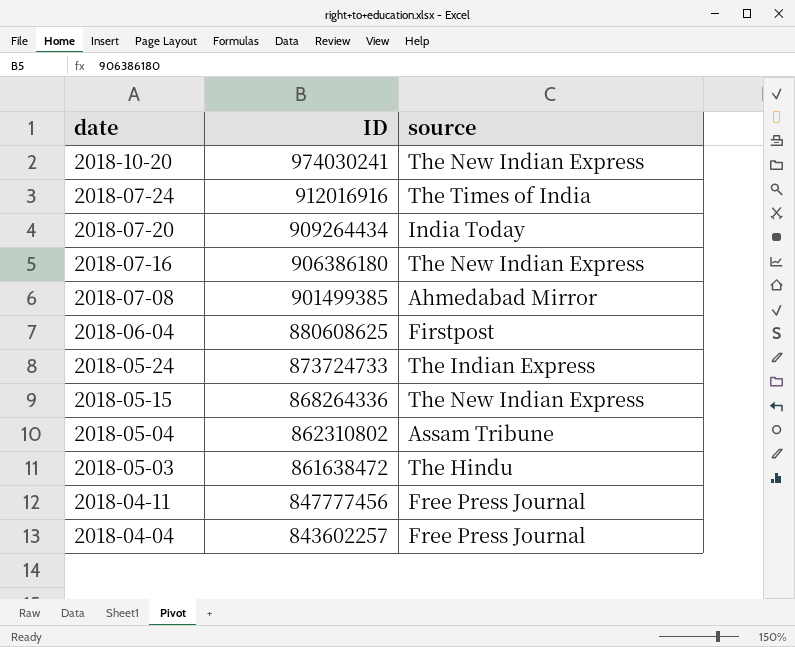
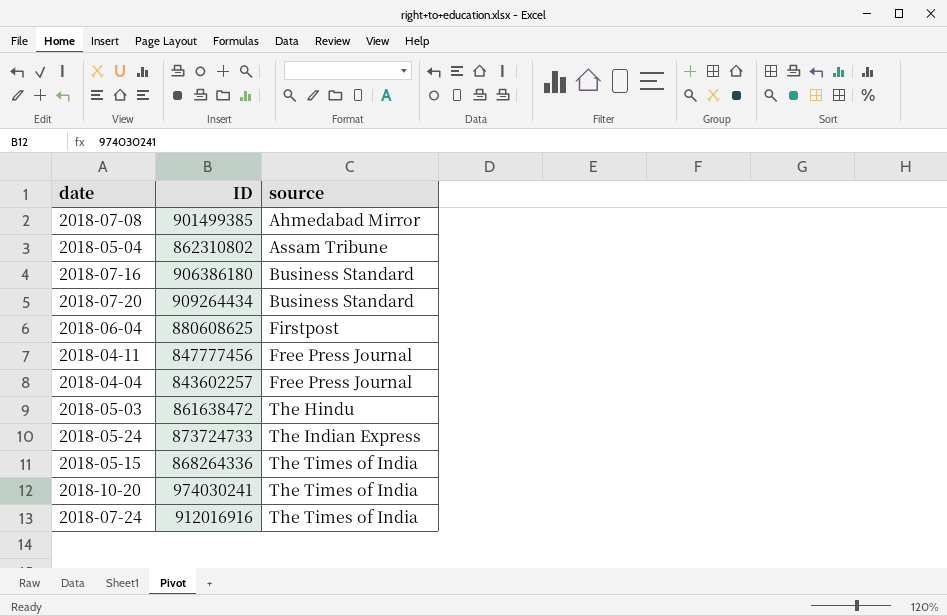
row order: date descending -> source ascending
2018-07-16 | source: The New Indian Express -> Business Standard
2018-07-20 | source: India Today -> Business Standard
2018-05-15 | source: The New Indian Express -> The Times of India
2018-10-20 | source: The New Indian Express -> The Times of India

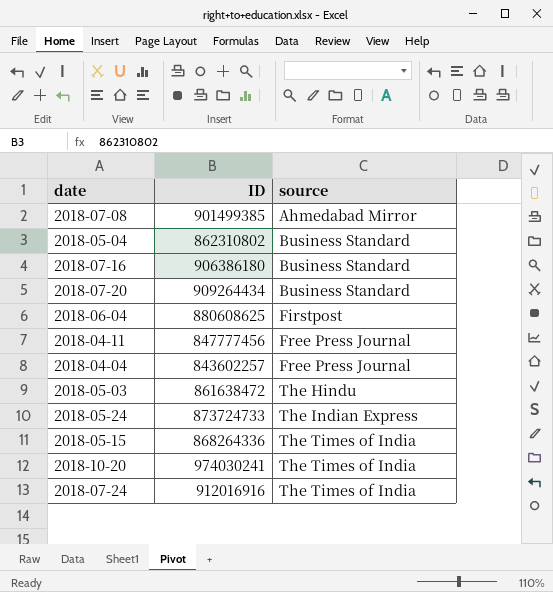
2018-05-04 | source: Assam Tribune -> Business Standard

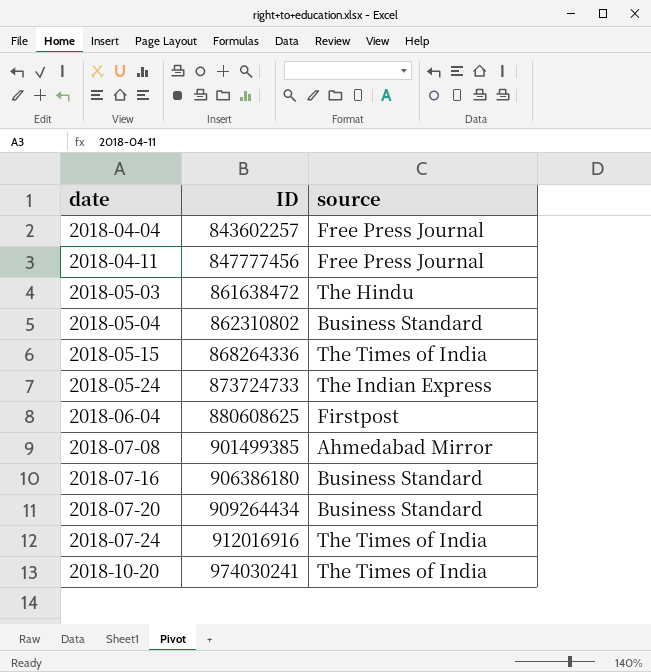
row order: source ascending -> date ascending

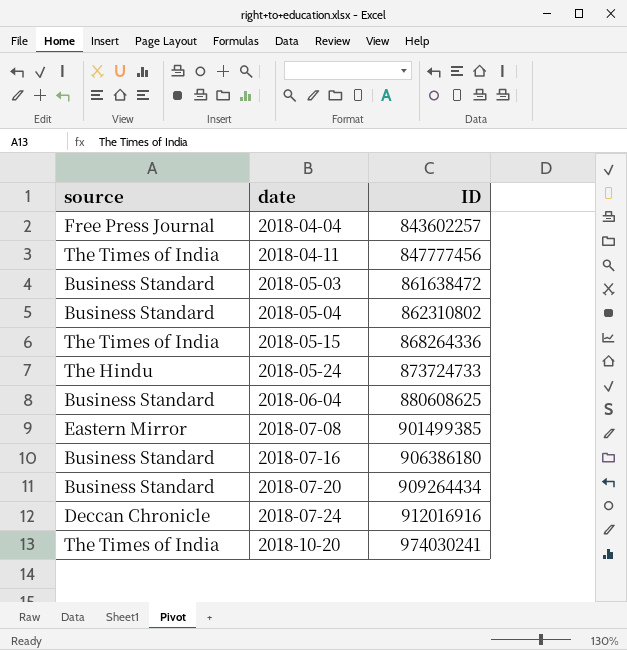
column source | position: 3 -> 1
2018-04-11 | source: Free Press Journal -> The Times of India
2018-05-03 | source: The Hindu -> Business Standard
2018-05-24 | source: The Indian Express -> The Hindu
2018-06-04 | source: Firstpost -> Business Standard
2018-07-08 | source: Ahmedabad Mirror -> Eastern Mirror
2018-07-24 | source: The Times of India -> Deccan Chronicle

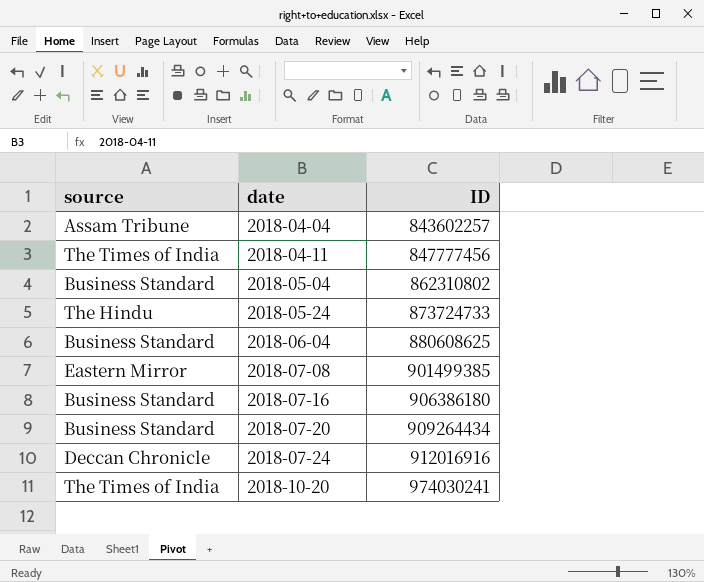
row 2018-05-03: Business Standard | 861638472 -> none
row 2018-05-15: The Times of India | 868264336 -> none
2018-04-04 | source: Free Press Journal -> Assam Tribune

